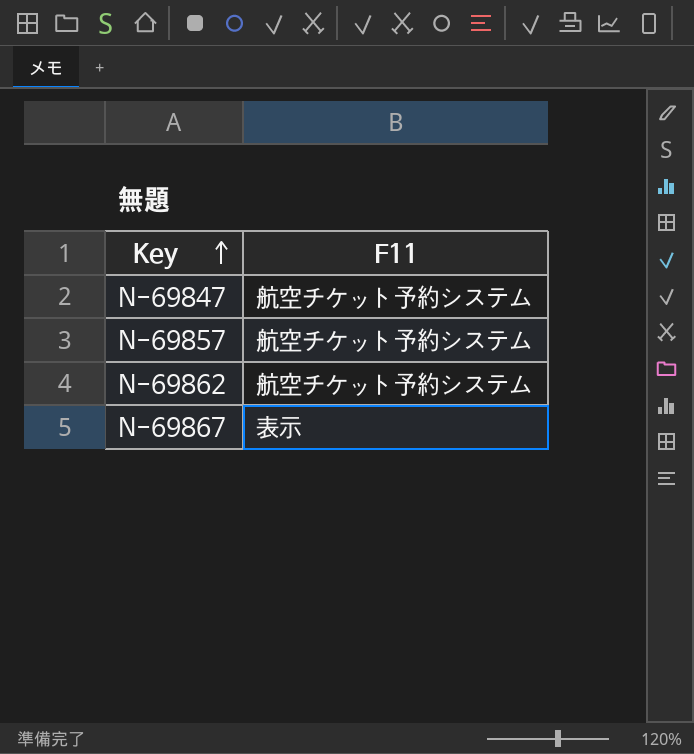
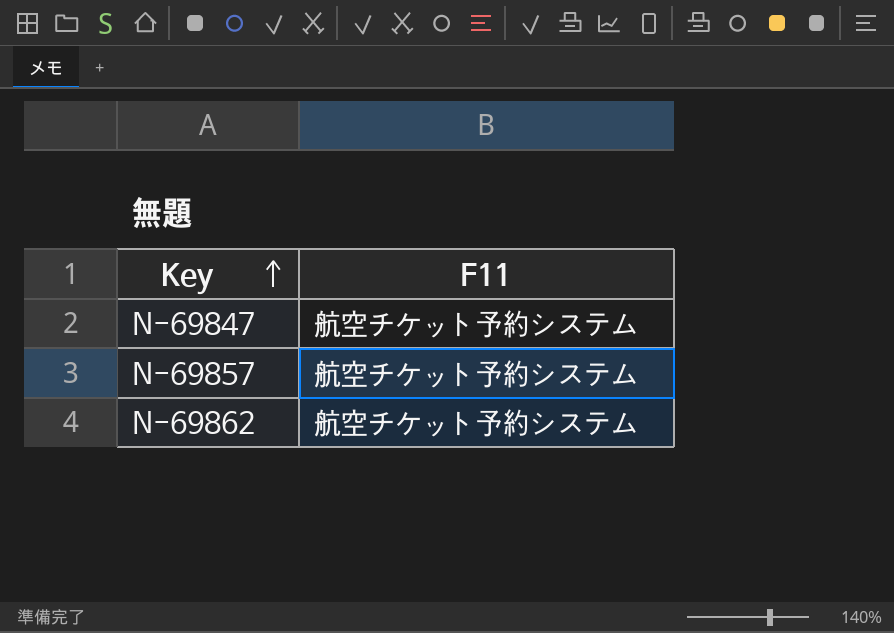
row N-69867: 表示 -> none

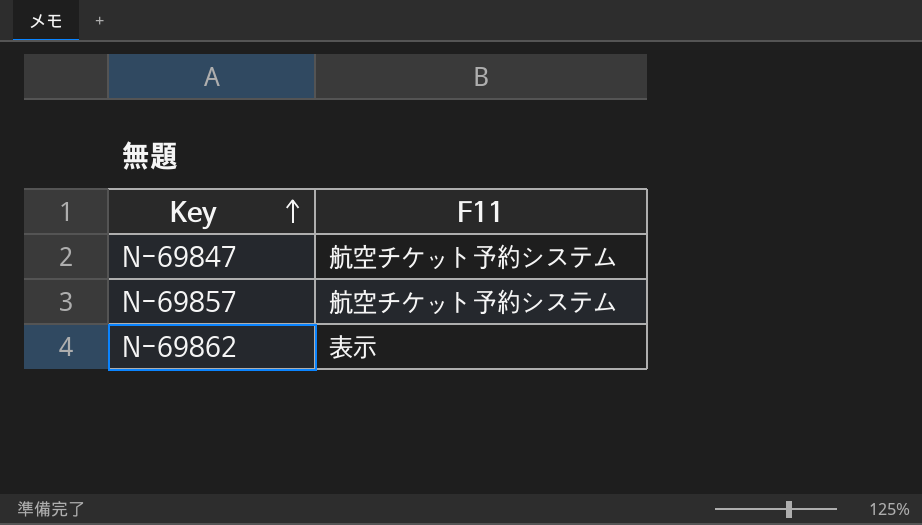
N-69862 | F11: 航空チケット予約システム -> 表示

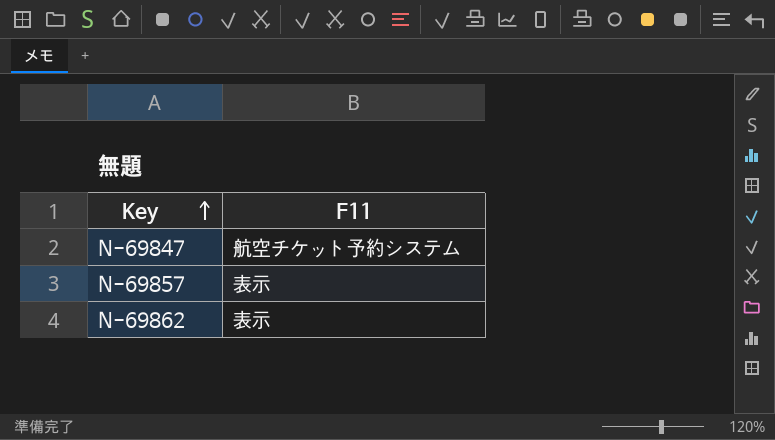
N-69857 | F11: 航空チケット予約システム -> 表示

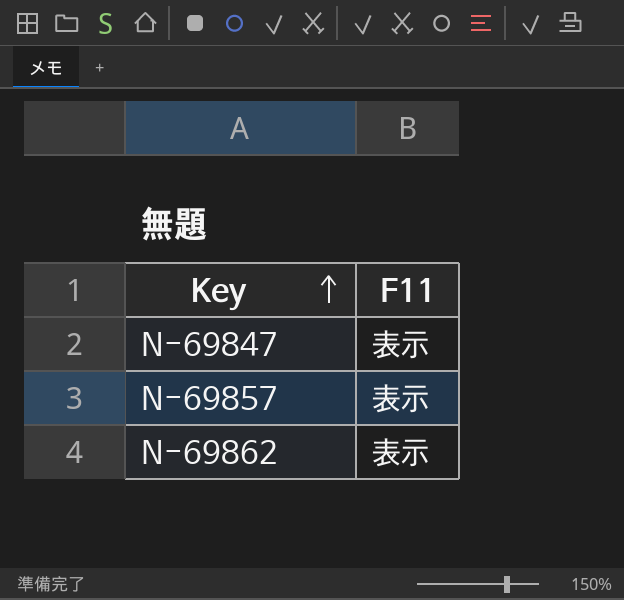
N-69847 | F11: 航空チケット予約システム -> 表示

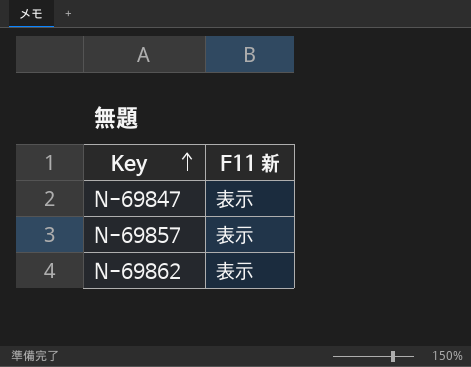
column name: F11 -> F11 新

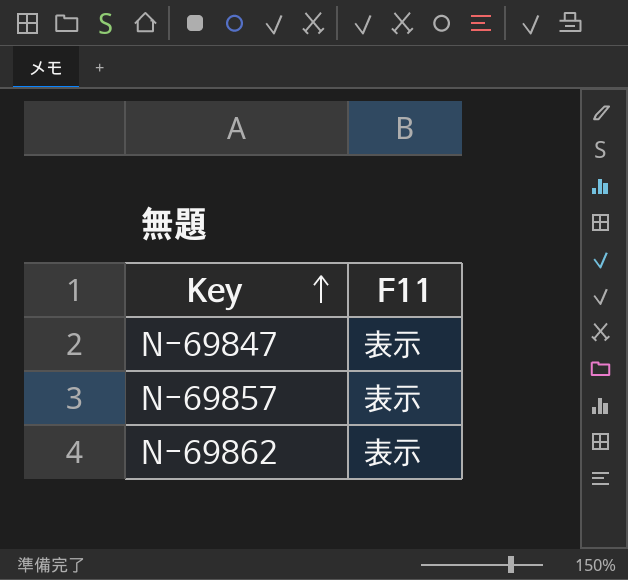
column name: F11 新 -> F11

